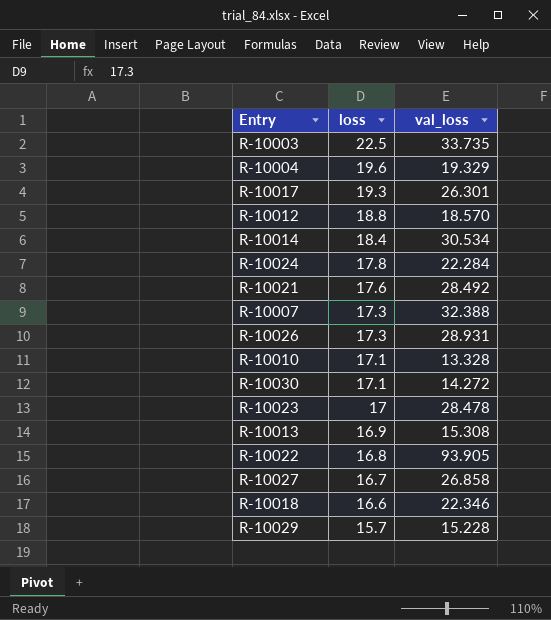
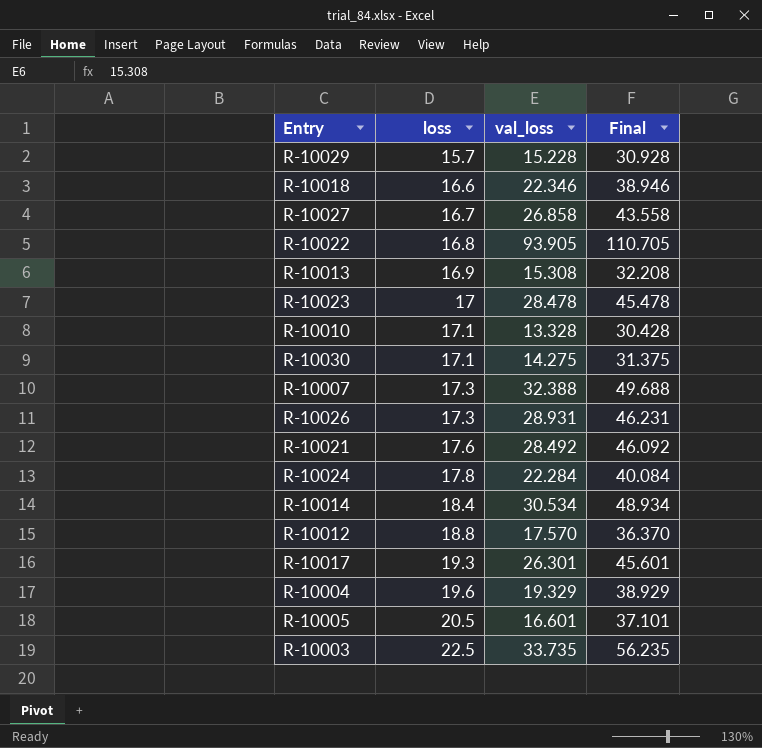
row order: loss descending -> loss ascending
column Final | formula: none -> [loss] + [val_loss]
R-10030 | val_loss: 14.272 -> 14.275
R-10012 | val_loss: 18.570 -> 17.570
row R-10005: none -> 20.5 | 16.601 | 37.101

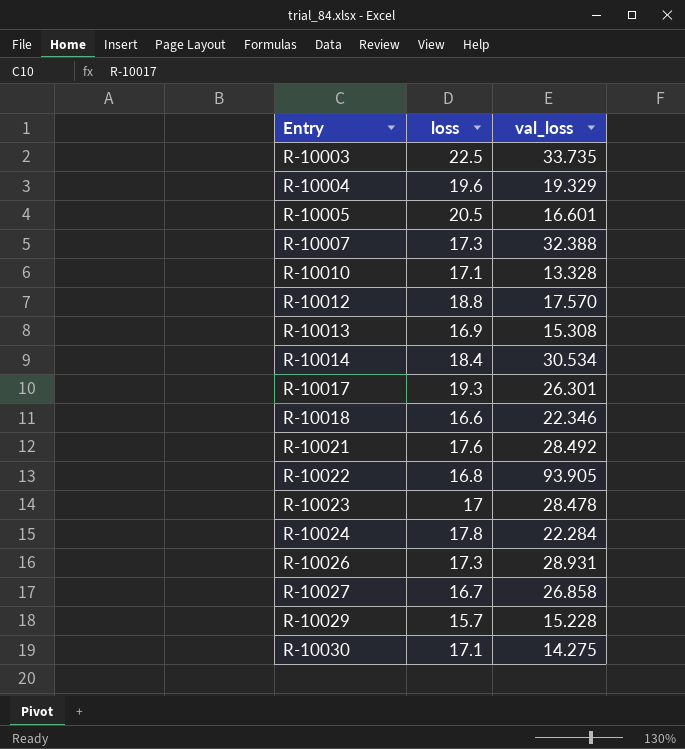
row order: loss ascending -> Entry ascending
column Final | formula: [loss] + [val_loss] -> none

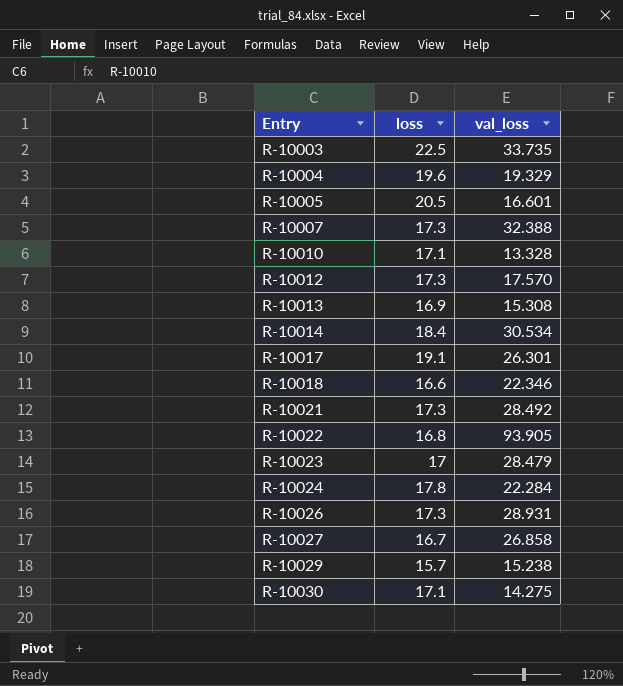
R-10012 | loss: 18.8 -> 17.3
R-10017 | loss: 19.3 -> 19.1
R-10021 | loss: 17.6 -> 17.3
R-10023 | val_loss: 28.478 -> 28.479
R-10029 | val_loss: 15.228 -> 15.238

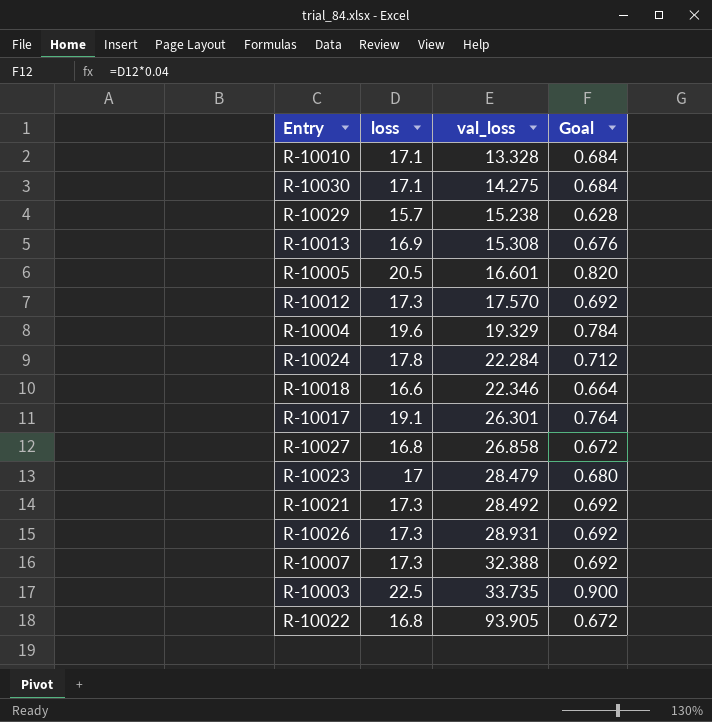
row order: Entry ascending -> val_loss ascending
column Goal | formula: none -> [loss] * 0.04
row R-10014: 18.4 | 30.534 -> none
R-10027 | loss: 16.7 -> 16.8

